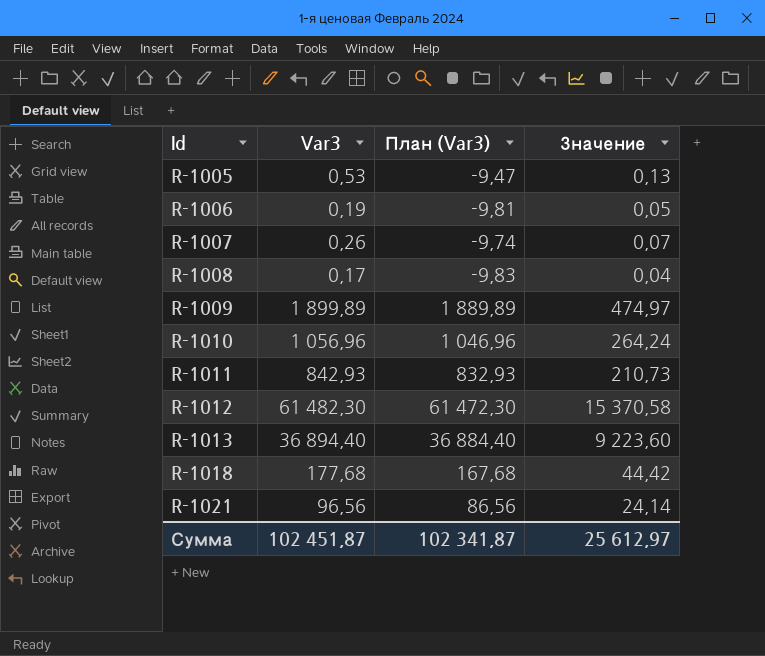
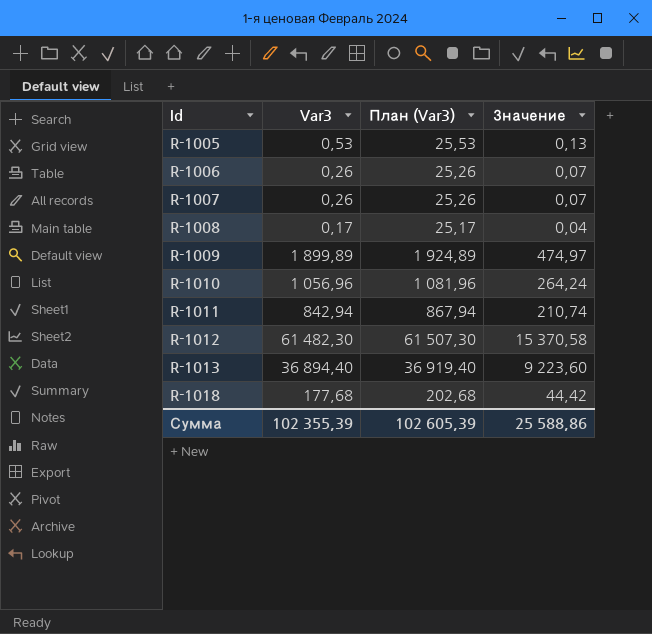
column План (Var3) | formula: [Var3] - 10 -> [Var3] + 25
row R-1021: 96,56 | 86,56 | 24,14 -> none
R-1006 | Var3: 0,19 -> 0,26
R-1006 | Значение: 0,05 -> 0,07
R-1011 | Var3: 842,93 -> 842,94
R-1011 | Значение: 210,73 -> 210,74
Сумма | Var3: 102 451,87 -> 102 355,39
Сумма | План (Var3): 102 341,87 -> 102 605,39
Сумма | Значение: 25 612,97 -> 25 588,86

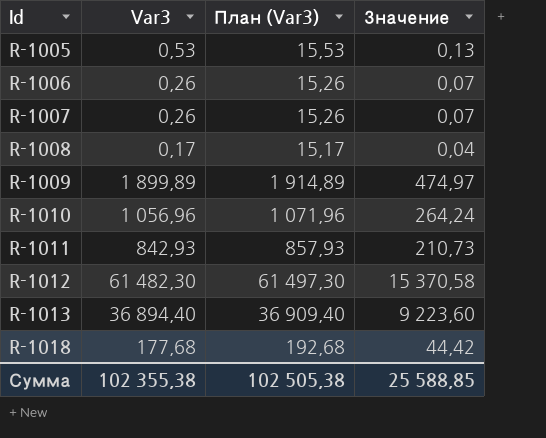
column План (Var3) | formula: [Var3] + 25 -> [Var3] + 15
R-1011 | Var3: 842,94 -> 842,93
R-1011 | Значение: 210,74 -> 210,73
Сумма | Var3: 102 355,39 -> 102 355,38
Сумма | План (Var3): 102 605,39 -> 102 505,38
Сумма | Значение: 25 588,86 -> 25 588,85

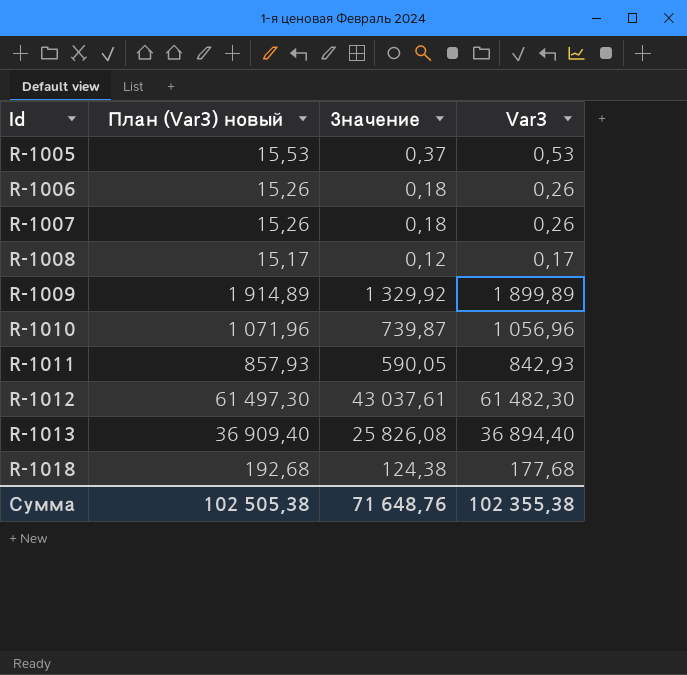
column name: План (Var3) -> План (Var3) новый
column Значение | formula: [Var3] * 0,25 -> [Var3] * 0,7
column Var3 | position: 2 -> 4
Сумма | Значение: 25 588,85 -> 71 648,76

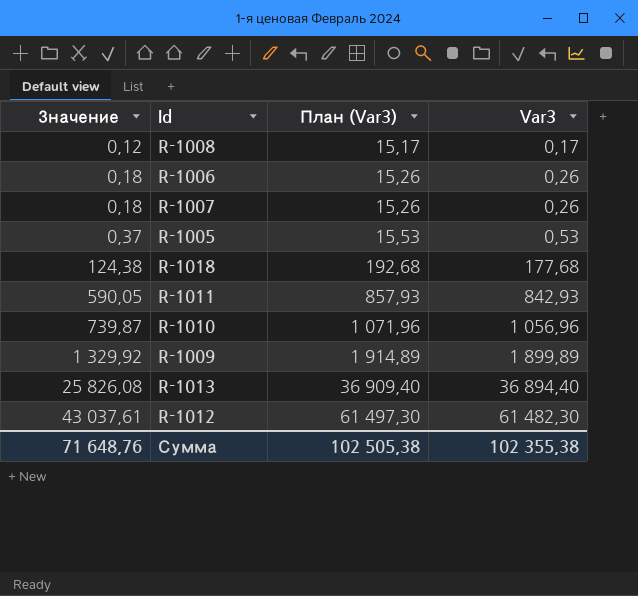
row order: Id ascending -> Значение ascending
column Значение | position: 3 -> 1
column name: План (Var3) новый -> План (Var3)

